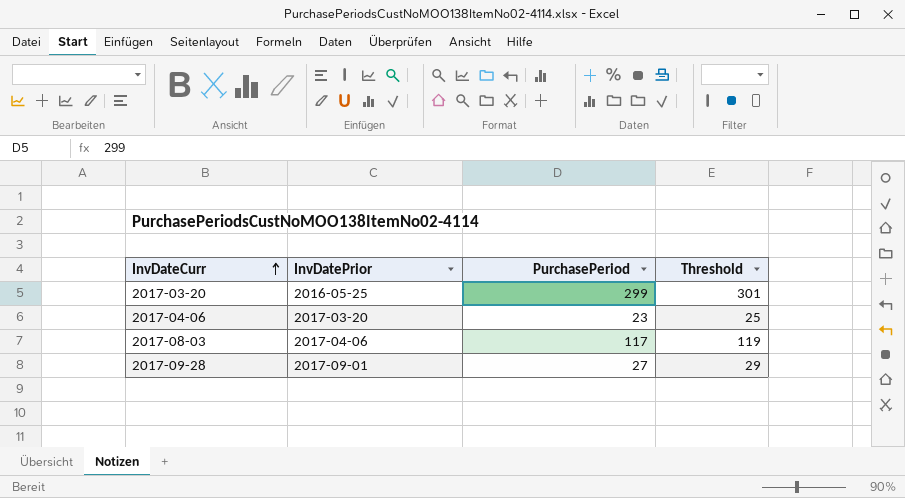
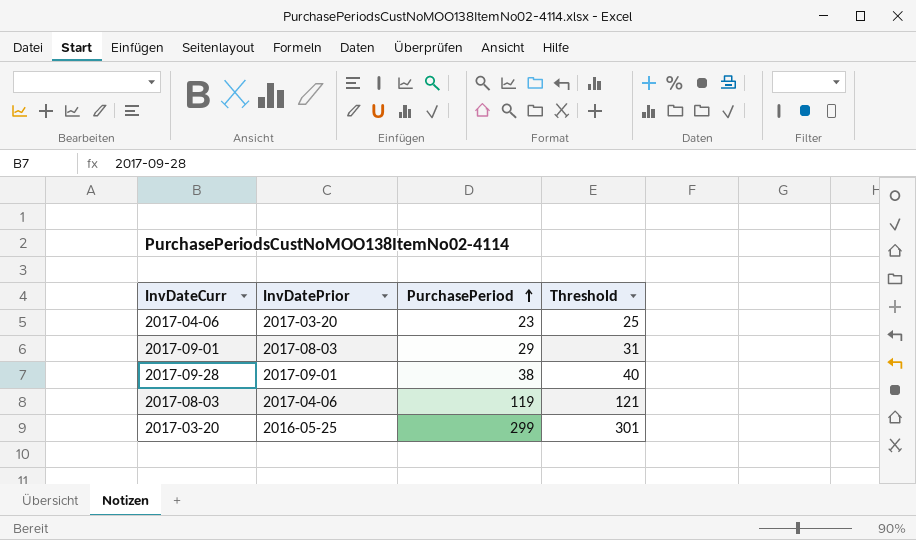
row order: InvDateCurr ascending -> PurchasePeriod ascending
row 2017-09-01: none -> 2017-08-03 | 29 | 31
2017-09-28 | PurchasePeriod: 27 -> 38
2017-09-28 | Threshold: 29 -> 40
2017-08-03 | PurchasePeriod: 117 -> 119
2017-08-03 | Threshold: 119 -> 121

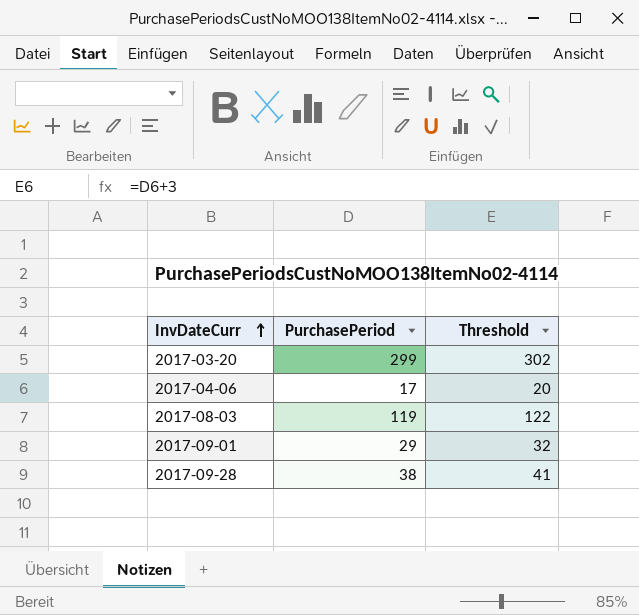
row order: PurchasePeriod ascending -> InvDateCurr ascending
column InvDatePrior | position: 2 -> none
column Threshold | formula: [PurchasePeriod] + 2 -> [PurchasePeriod] + 3
2017-04-06 | PurchasePeriod: 23 -> 17

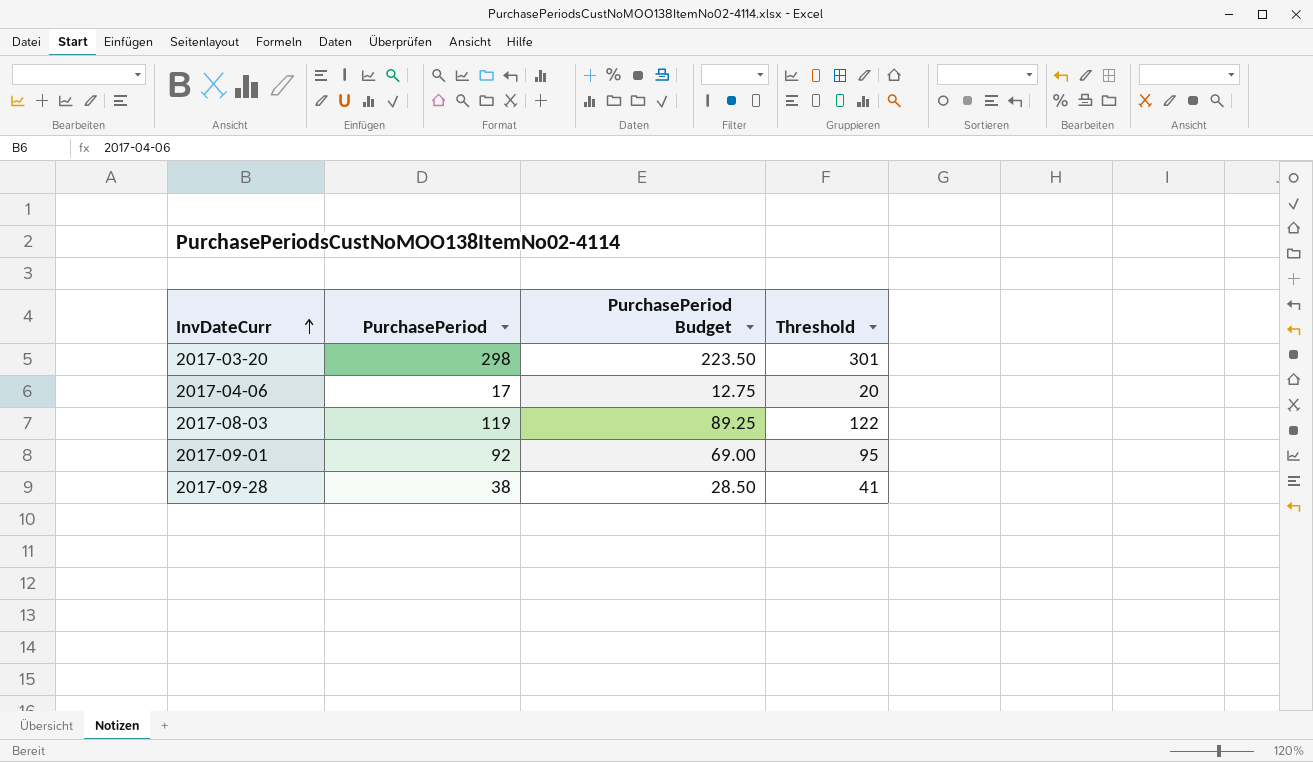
column PurchasePeriod Budget | formula: none -> [PurchasePeriod] * 0.75
2017-03-20 | PurchasePeriod: 299 -> 298
2017-03-20 | Threshold: 302 -> 301
2017-09-01 | PurchasePeriod: 29 -> 92
2017-09-01 | Threshold: 32 -> 95

